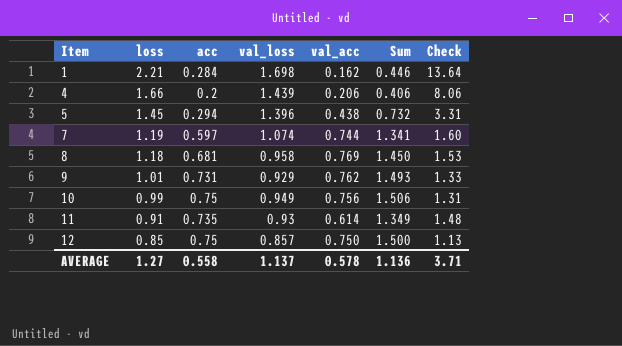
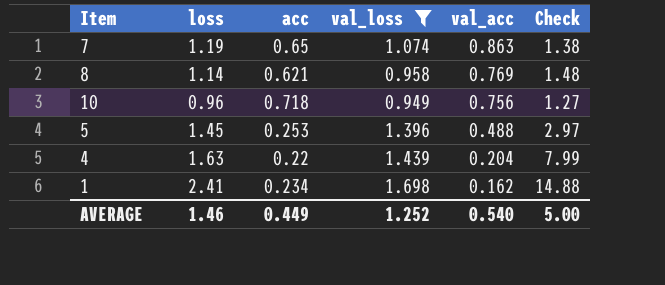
filter: none -> val_loss >= 0.949
row order: Item ascending -> val_acc descending
column Sum | formula: [acc] + [val_acc] -> none
7 | acc: 0.597 -> 0.65
7 | val_acc: 0.744 -> 0.863
7 | Check: 1.60 -> 1.38
8 | loss: 1.18 -> 1.14
8 | acc: 0.681 -> 0.621
8 | Check: 1.53 -> 1.48
10 | loss: 0.99 -> 0.96
10 | acc: 0.75 -> 0.718
10 | Check: 1.31 -> 1.27
5 | acc: 0.294 -> 0.253
5 | val_acc: 0.438 -> 0.488
5 | Check: 3.31 -> 2.97
4 | loss: 1.66 -> 1.63
4 | acc: 0.2 -> 0.22
4 | val_acc: 0.206 -> 0.204
4 | Check: 8.06 -> 7.99
1 | loss: 2.21 -> 2.41
1 | acc: 0.284 -> 0.234
1 | Check: 13.64 -> 14.88
AVERAGE | loss: 1.27 -> 1.46
AVERAGE | acc: 0.558 -> 0.449
AVERAGE | val_loss: 1.137 -> 1.252
AVERAGE | val_acc: 0.578 -> 0.540
AVERAGE | Check: 3.71 -> 5.00

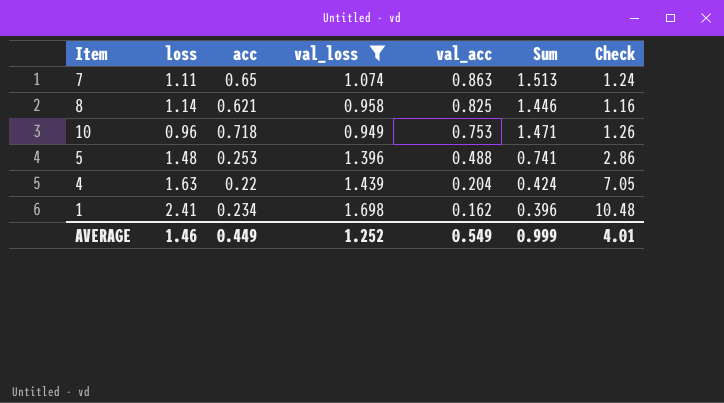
column Sum | formula: none -> [acc] + [val_acc]
column Check | formula: [loss] / [val_acc] -> [val_loss] / [val_acc]
7 | loss: 1.19 -> 1.11
8 | val_acc: 0.769 -> 0.825
10 | val_acc: 0.756 -> 0.753
5 | loss: 1.45 -> 1.48
AVERAGE | val_acc: 0.540 -> 0.549
AVERAGE | Check: 5.00 -> 4.01

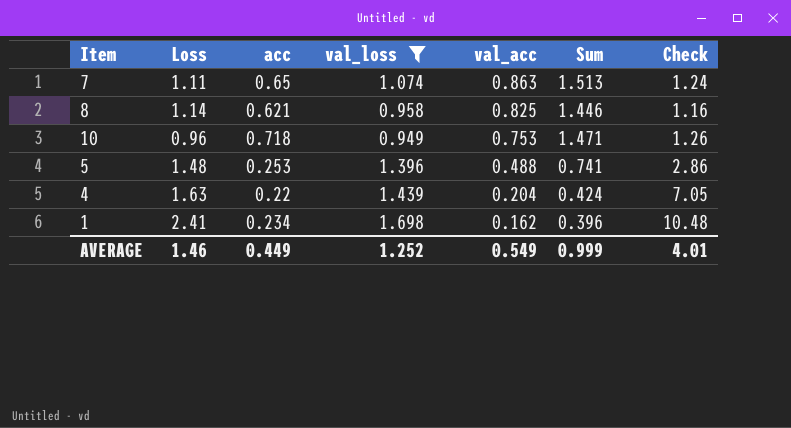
column name: loss -> Loss

